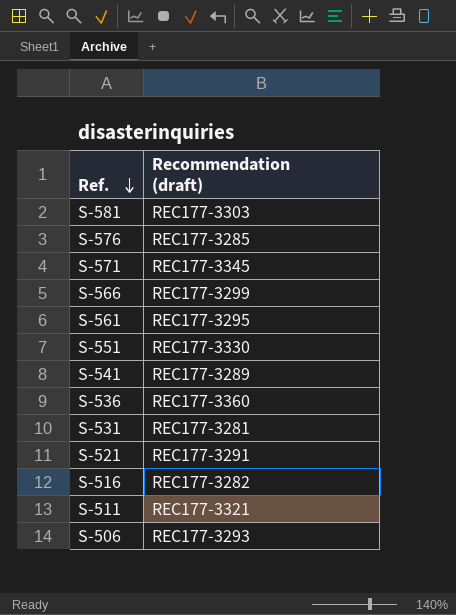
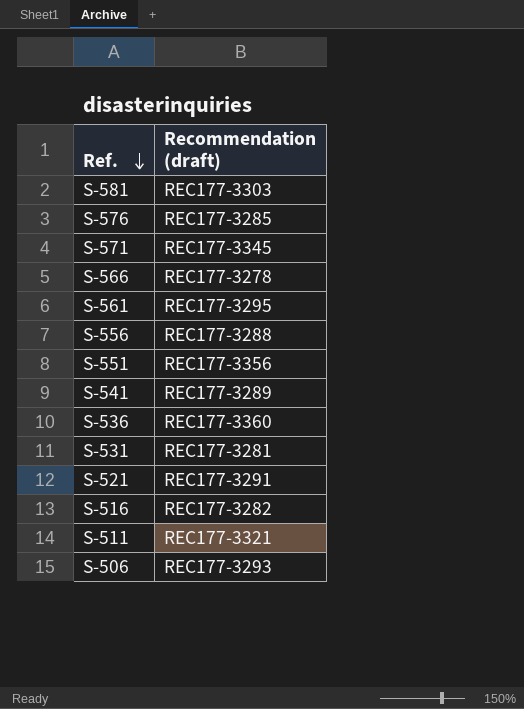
S-566 | Recommendation (draft): REC177-3299 -> REC177-3278
row S-556: none -> REC177-3288
S-551 | Recommendation (draft): REC177-3330 -> REC177-3356

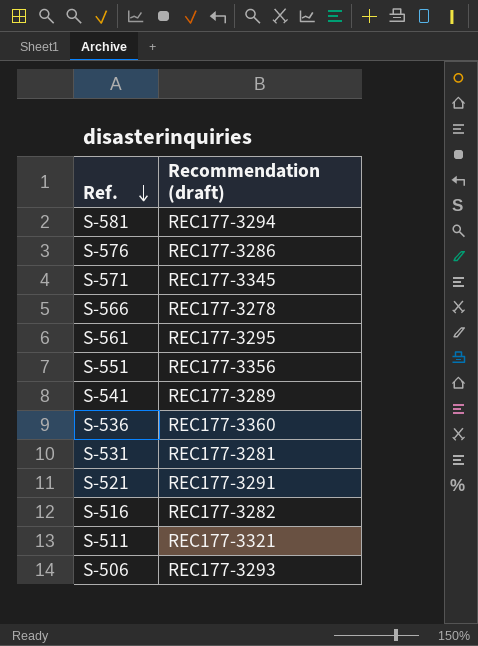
row S-556: REC177-3288 -> none
S-581 | Recommendation (draft): REC177-3303 -> REC177-3294
S-576 | Recommendation (draft): REC177-3285 -> REC177-3286

